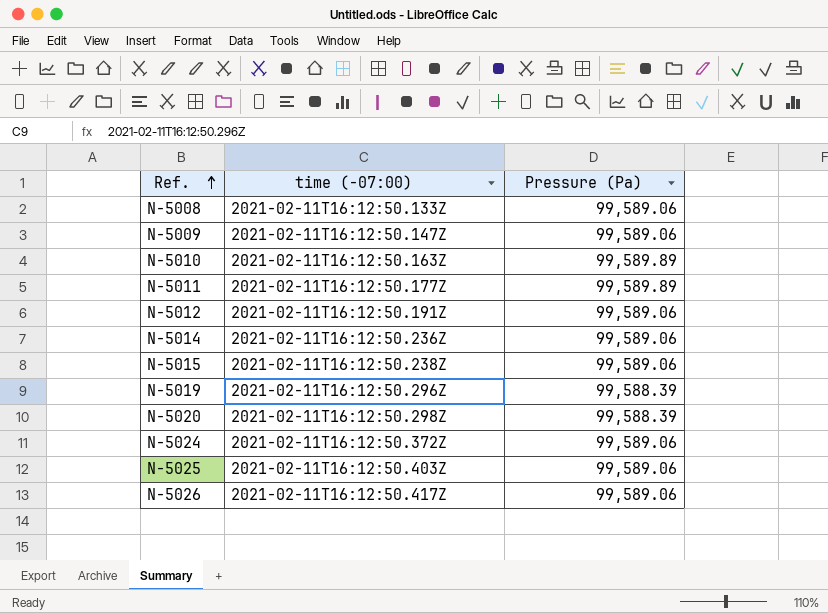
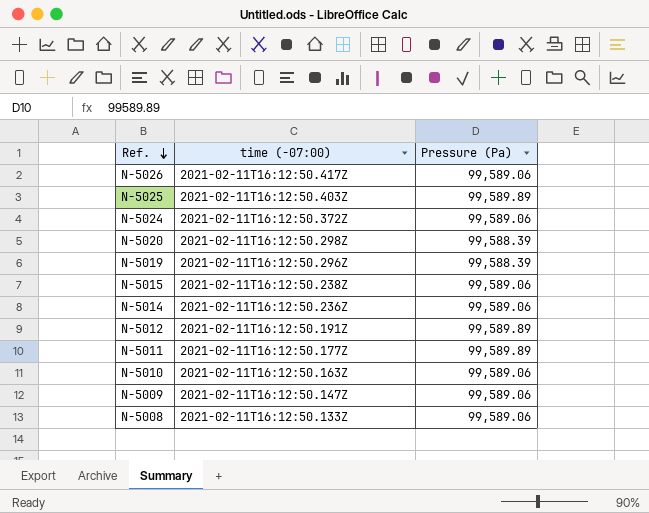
row order: Ref. ascending -> Ref. descending
N-5025 | Pressure (Pa): 99,589.06 -> 99,589.89
N-5012 | Pressure (Pa): 99,589.06 -> 99,589.89
N-5010 | Pressure (Pa): 99,589.89 -> 99,589.06

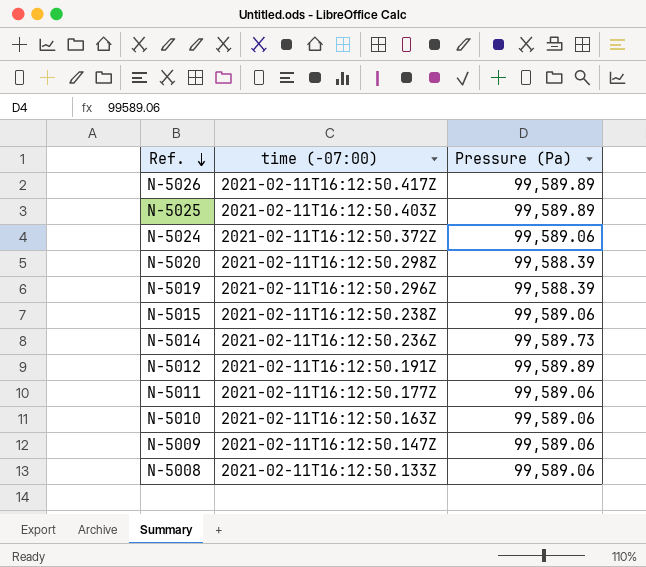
N-5026 | Pressure (Pa): 99,589.06 -> 99,589.89
N-5014 | Pressure (Pa): 99,589.06 -> 99,589.73
N-5011 | Pressure (Pa): 99,589.89 -> 99,589.06

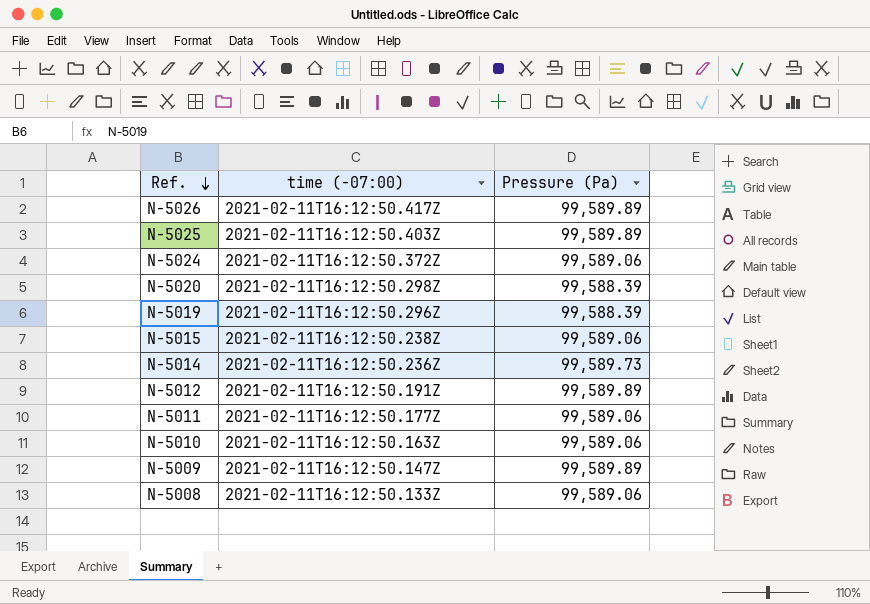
N-5009 | Pressure (Pa): 99,589.06 -> 99,589.89

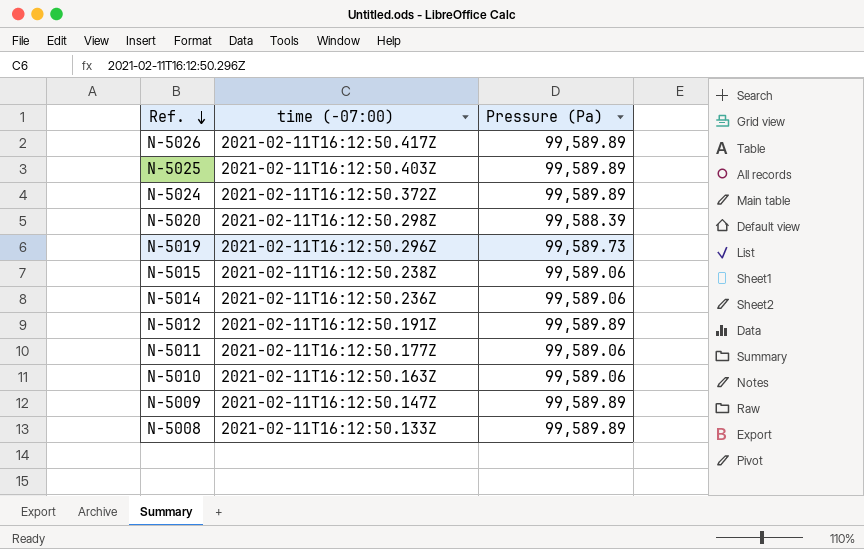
N-5024 | Pressure (Pa): 99,589.06 -> 99,589.89
N-5019 | Pressure (Pa): 99,588.39 -> 99,589.73
N-5014 | Pressure (Pa): 99,589.73 -> 99,589.06
N-5008 | Pressure (Pa): 99,589.06 -> 99,589.89

